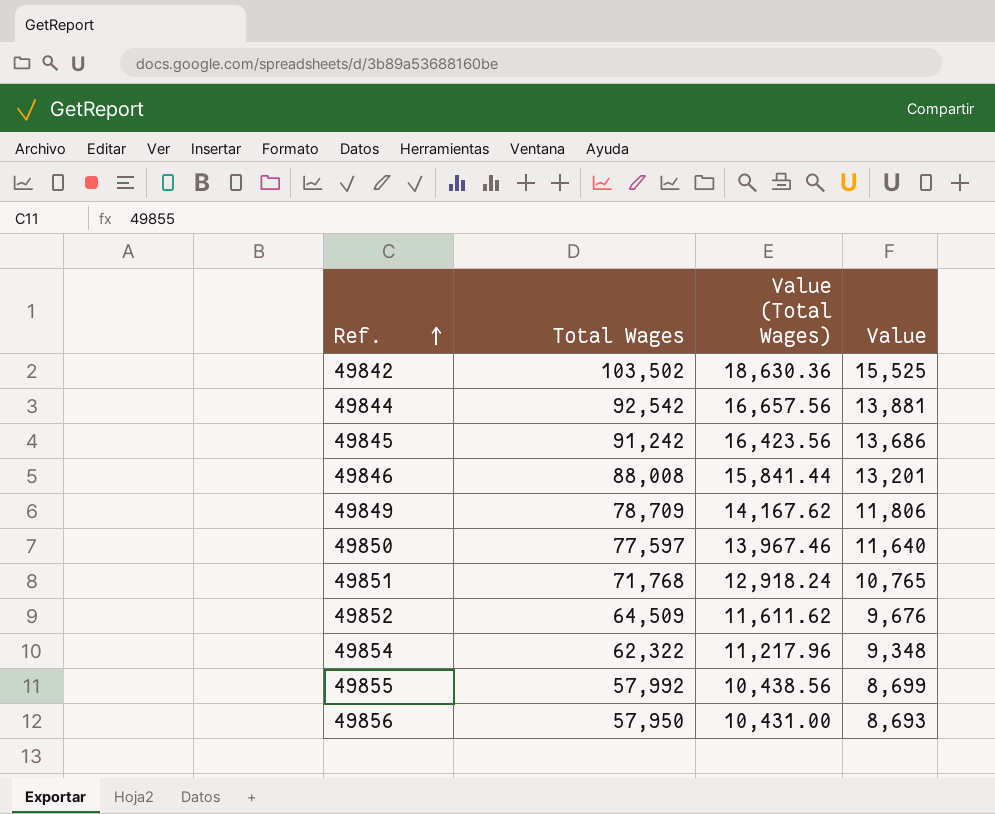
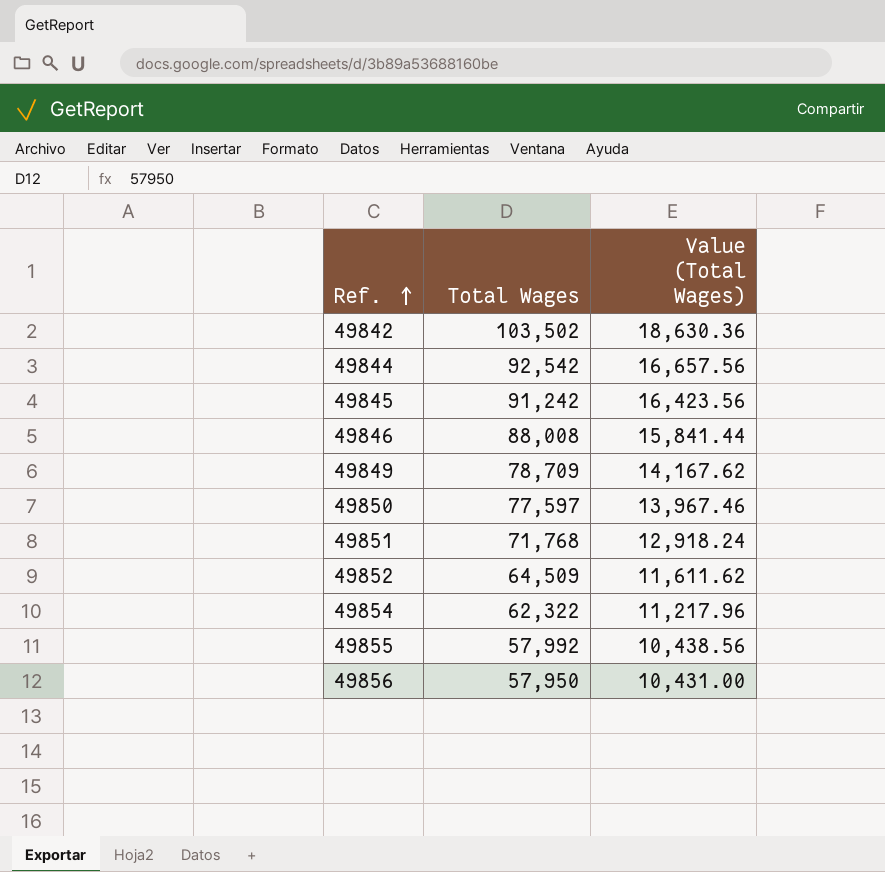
column Value | formula: [Total Wages] * 0.15 -> none

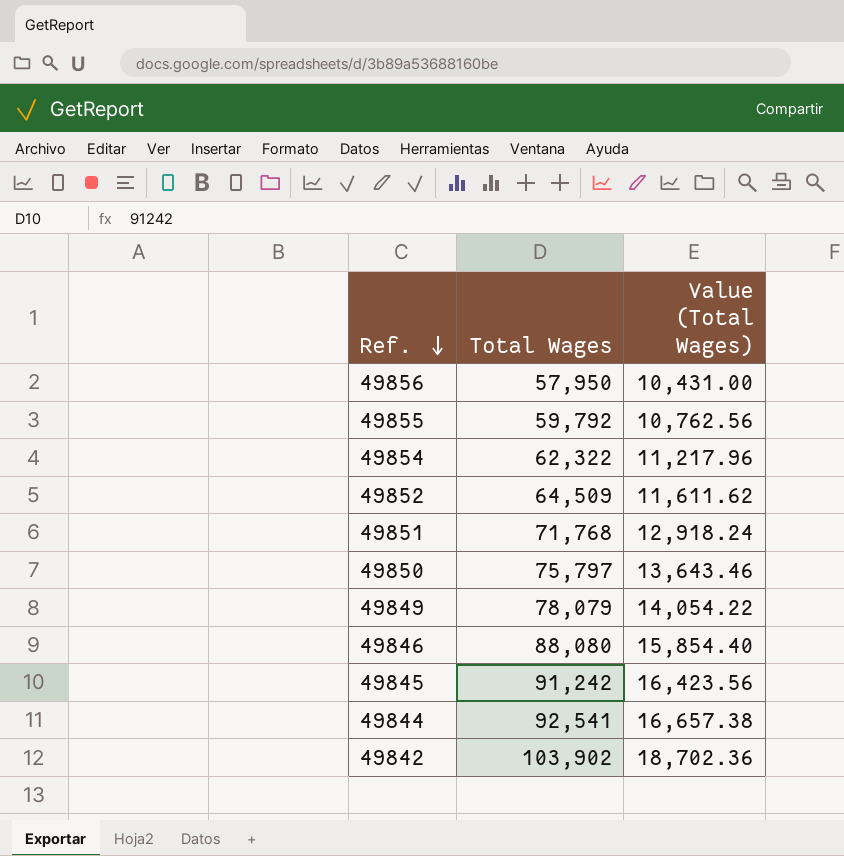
row order: Ref. ascending -> Ref. descending
49855 | Total Wages: 57,992 -> 59,792
49855 | Value (Total Wages): 10,438.56 -> 10,762.56
49850 | Total Wages: 77,597 -> 75,797
49850 | Value (Total Wages): 13,967.46 -> 13,643.46
49849 | Total Wages: 78,709 -> 78,079
49849 | Value (Total Wages): 14,167.62 -> 14,054.22
49846 | Total Wages: 88,008 -> 88,080
49846 | Value (Total Wages): 15,841.44 -> 15,854.40
49844 | Total Wages: 92,542 -> 92,541
49844 | Value (Total Wages): 16,657.56 -> 16,657.38
49842 | Total Wages: 103,502 -> 103,902
49842 | Value (Total Wages): 18,630.36 -> 18,702.36

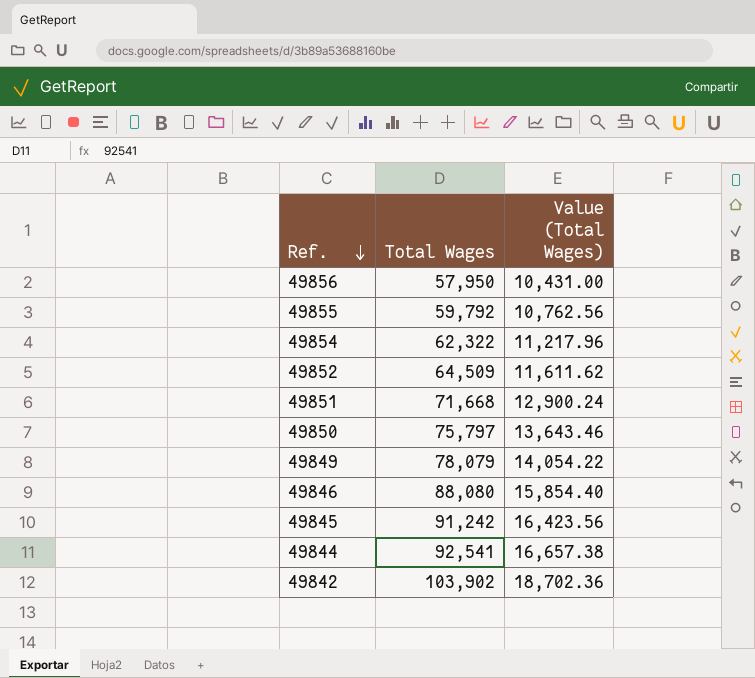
49851 | Total Wages: 71,768 -> 71,668
49851 | Value (Total Wages): 12,918.24 -> 12,900.24

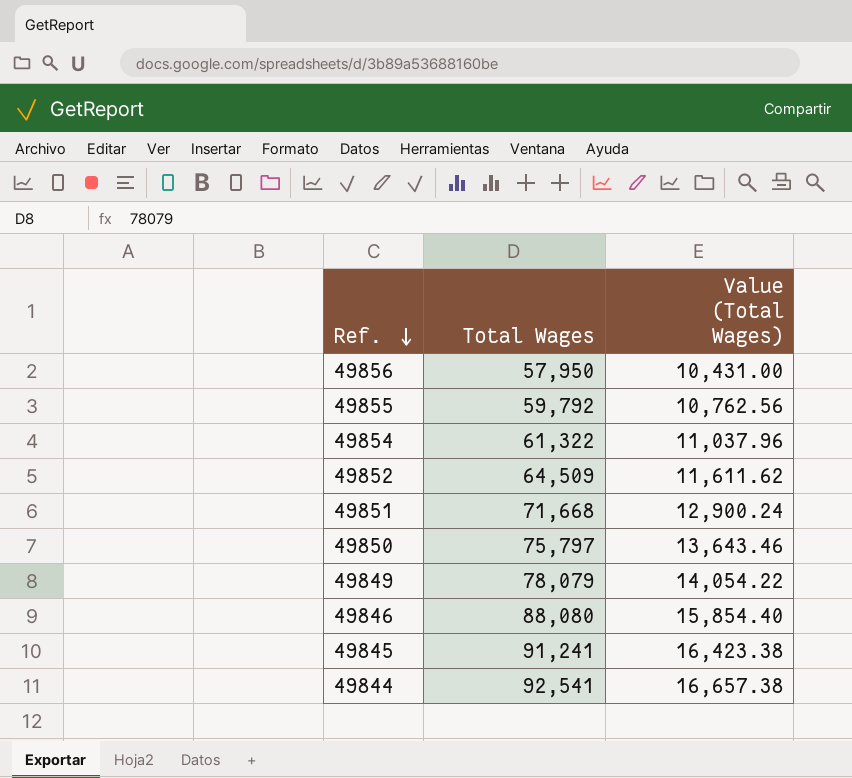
row 49842: 103,902 | 18,702.36 -> none
49854 | Total Wages: 62,322 -> 61,322
49854 | Value (Total Wages): 11,217.96 -> 11,037.96
49845 | Total Wages: 91,242 -> 91,241
49845 | Value (Total Wages): 16,423.56 -> 16,423.38

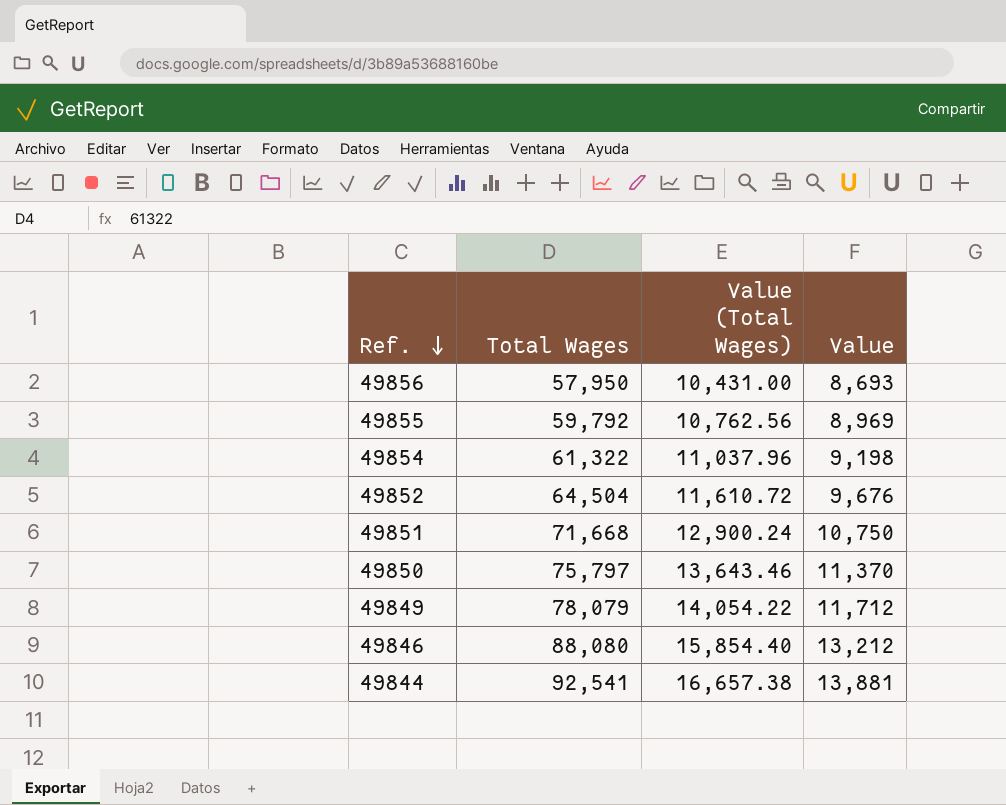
column Value | formula: none -> [Total Wages] * 0.15
row 49845: 91,241 | 16,423.38 -> none
49852 | Total Wages: 64,509 -> 64,504
49852 | Value (Total Wages): 11,611.62 -> 11,610.72

